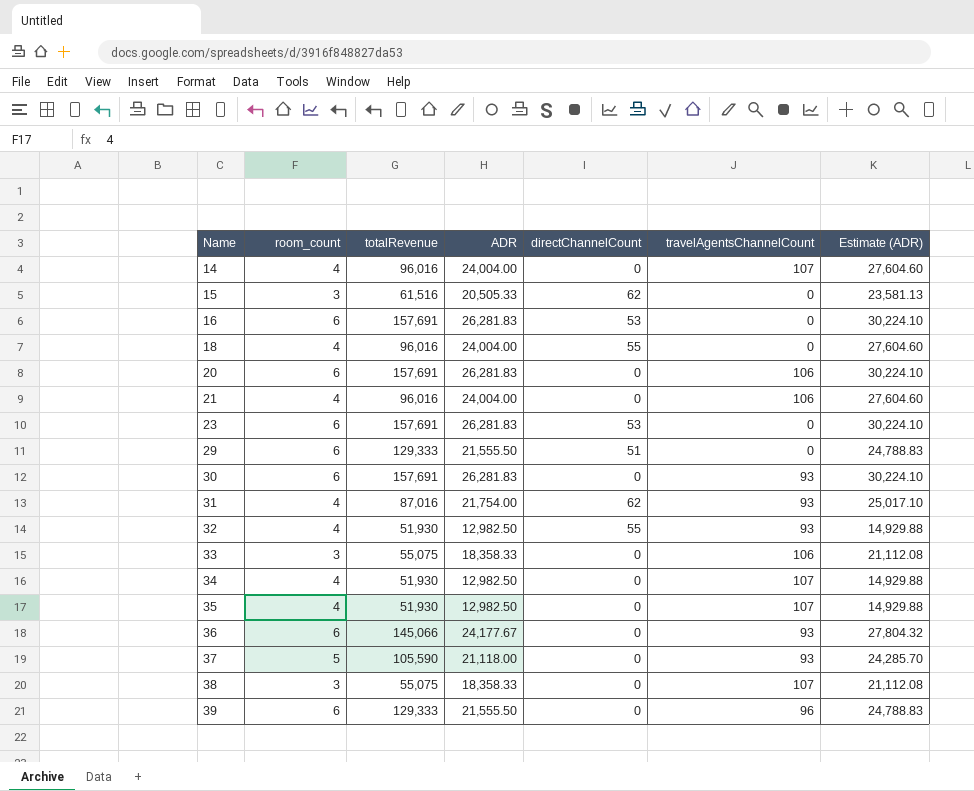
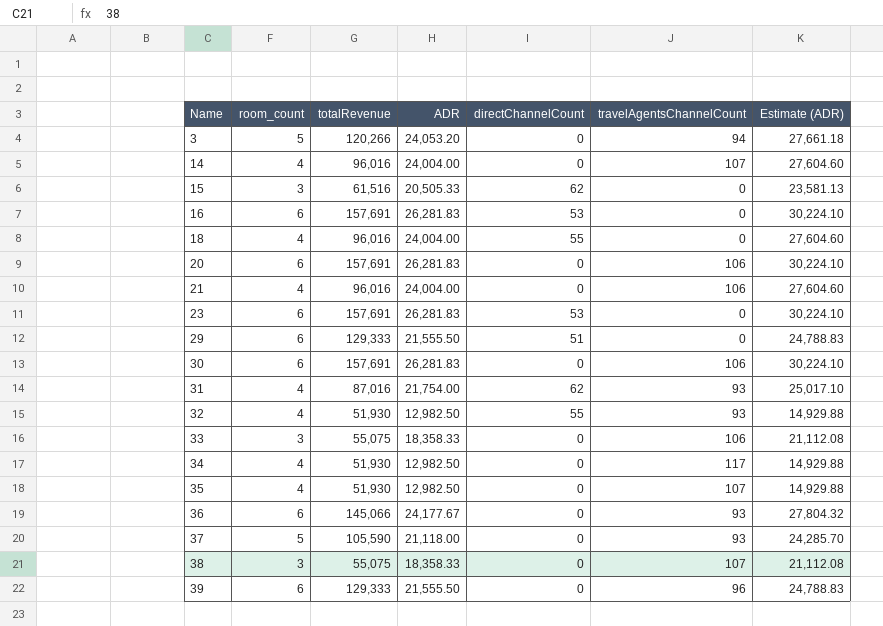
row 3: none -> 5 | 120,266 | 24,053.20 | 0 | 94 | 27,661.18
30 | travelAgentsChannelCount: 93 -> 106
34 | travelAgentsChannelCount: 107 -> 117

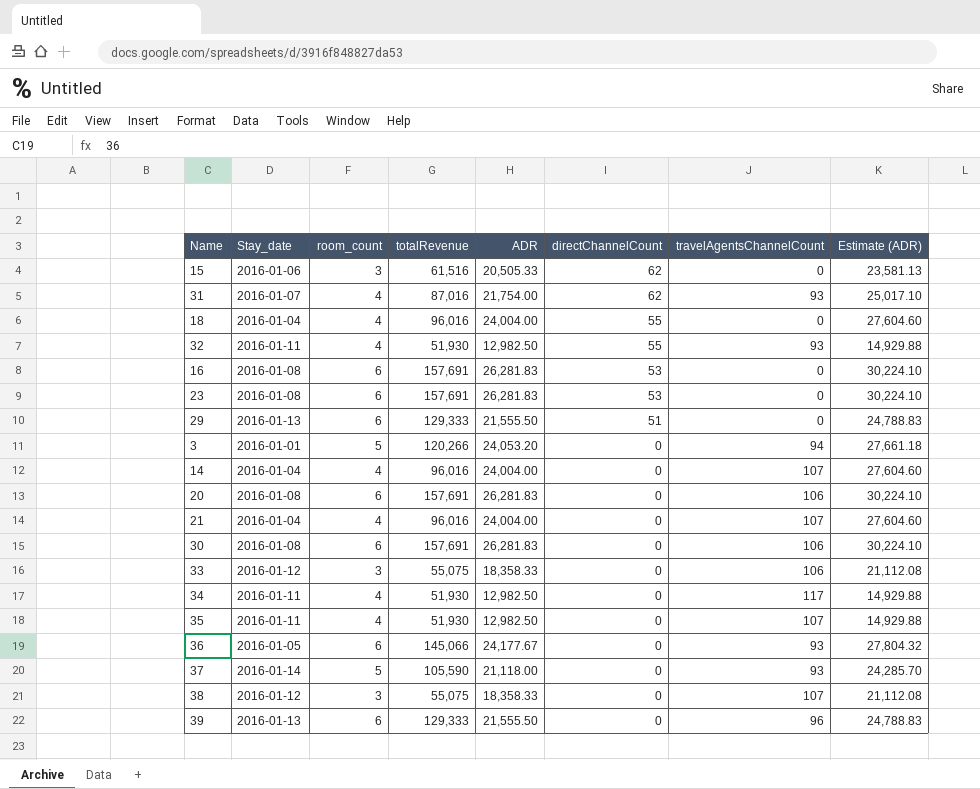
row order: Name ascending -> directChannelCount descending
column Stay_date | position: none -> 2
21 | travelAgentsChannelCount: 106 -> 107

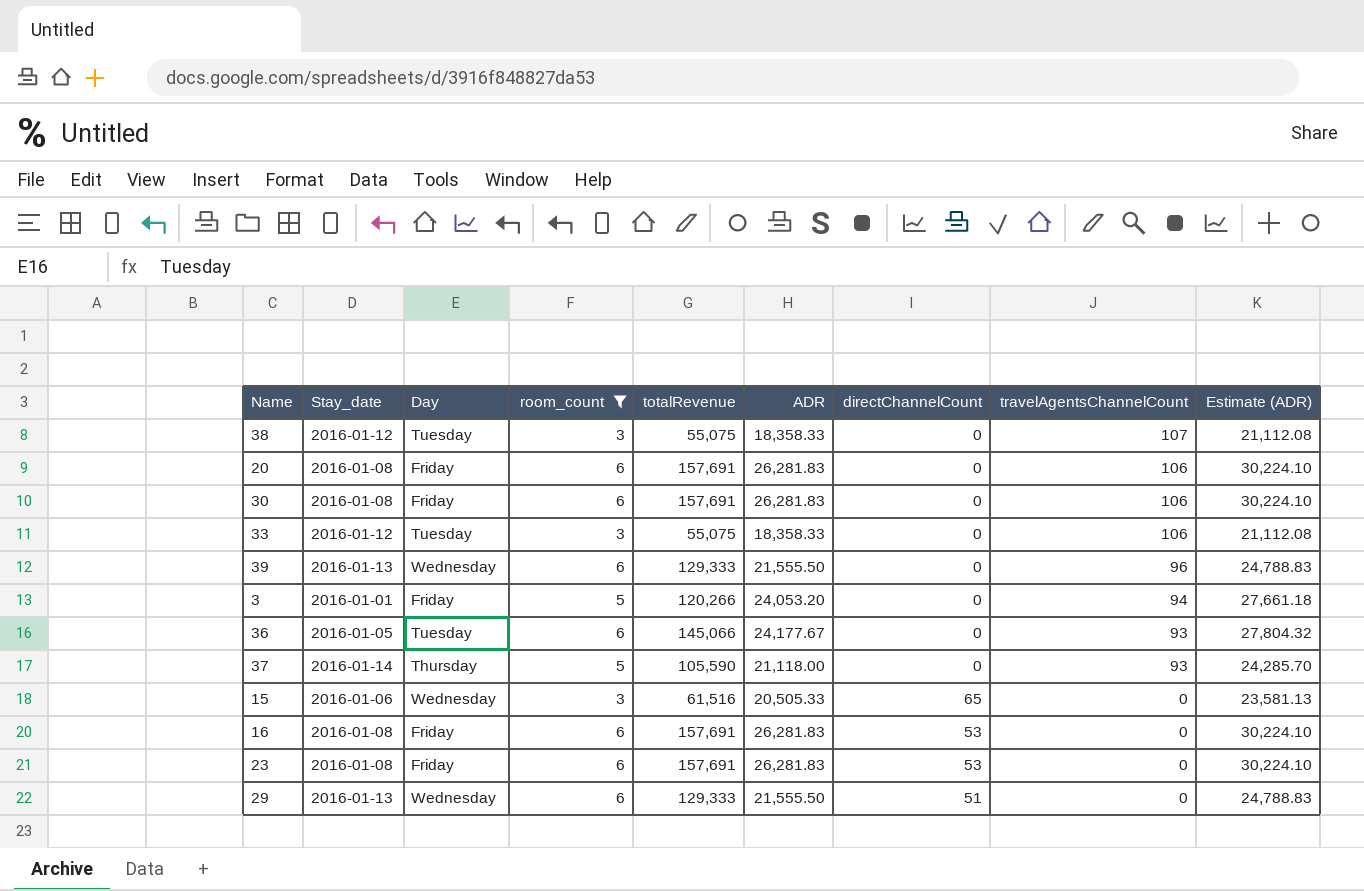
filter: none -> room_count != 4
row order: directChannelCount descending -> travelAgentsChannelCount descending
column Day | position: none -> 3
15 | directChannelCount: 62 -> 65

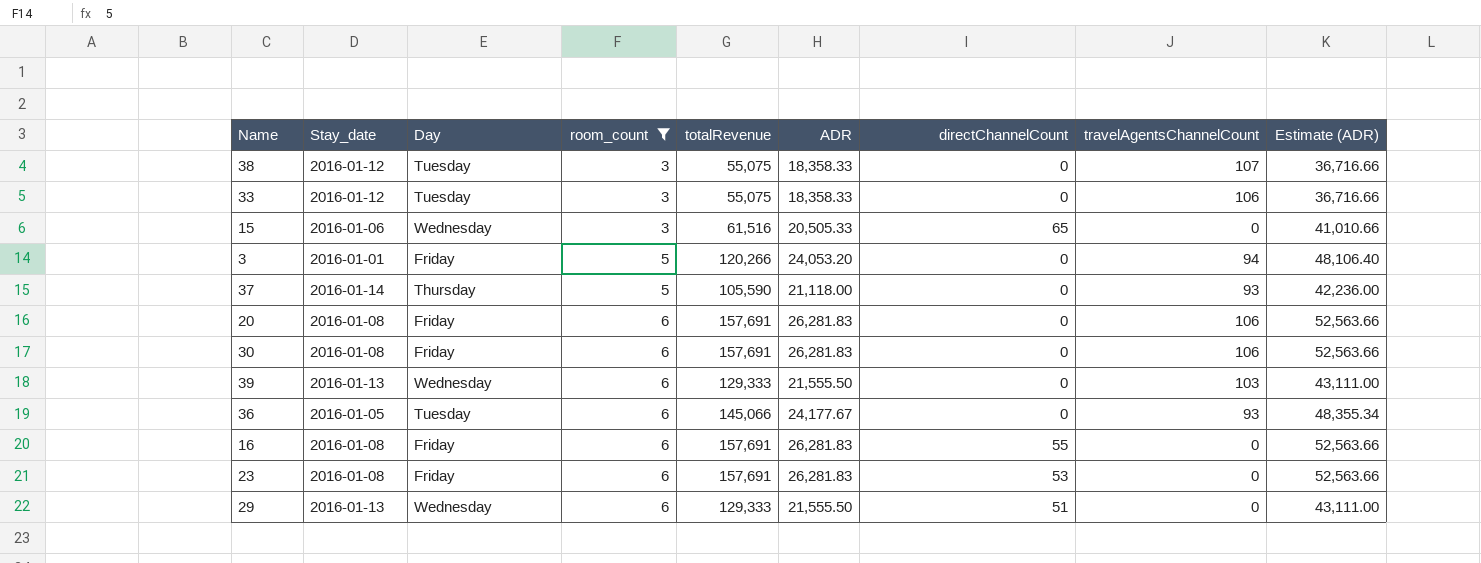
row order: travelAgentsChannelCount descending -> room_count ascending
column Estimate (ADR) | formula: [ADR] * 1.15 -> [ADR] * 2
39 | travelAgentsChannelCount: 96 -> 103
16 | directChannelCount: 53 -> 55

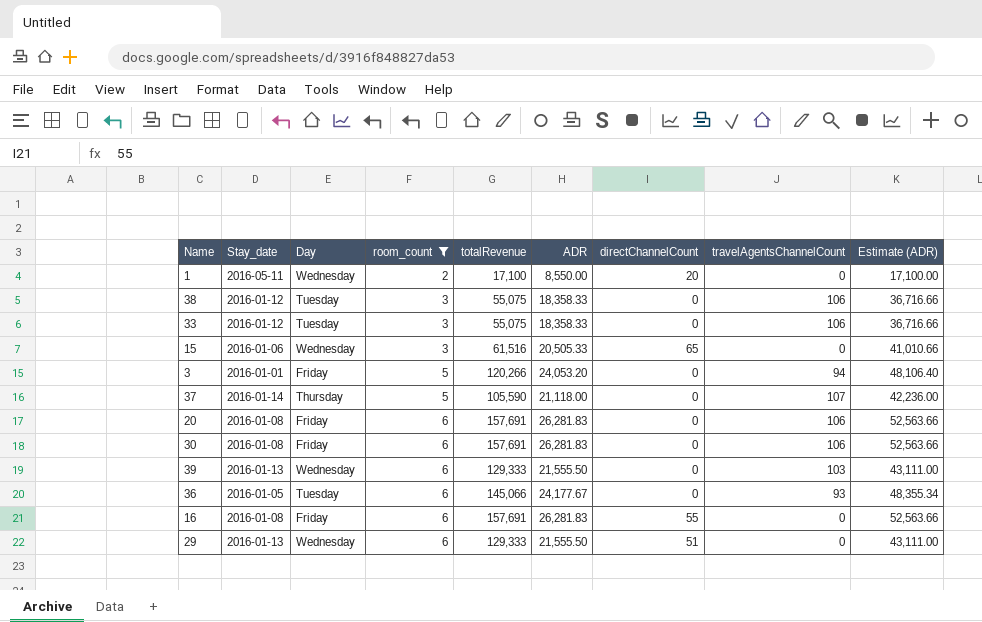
row 23: 2016-01-08 | Friday | 6 | 157,691 | 26,281.83 | 53 | 0 | 52,563.66 -> none
row 1: none -> 2016-05-11 | Wednesday | 2 | 17,100 | 8,550.00 | 20 | 0 | 17,100.00
38 | travelAgentsChannelCount: 107 -> 106
37 | travelAgentsChannelCount: 93 -> 107

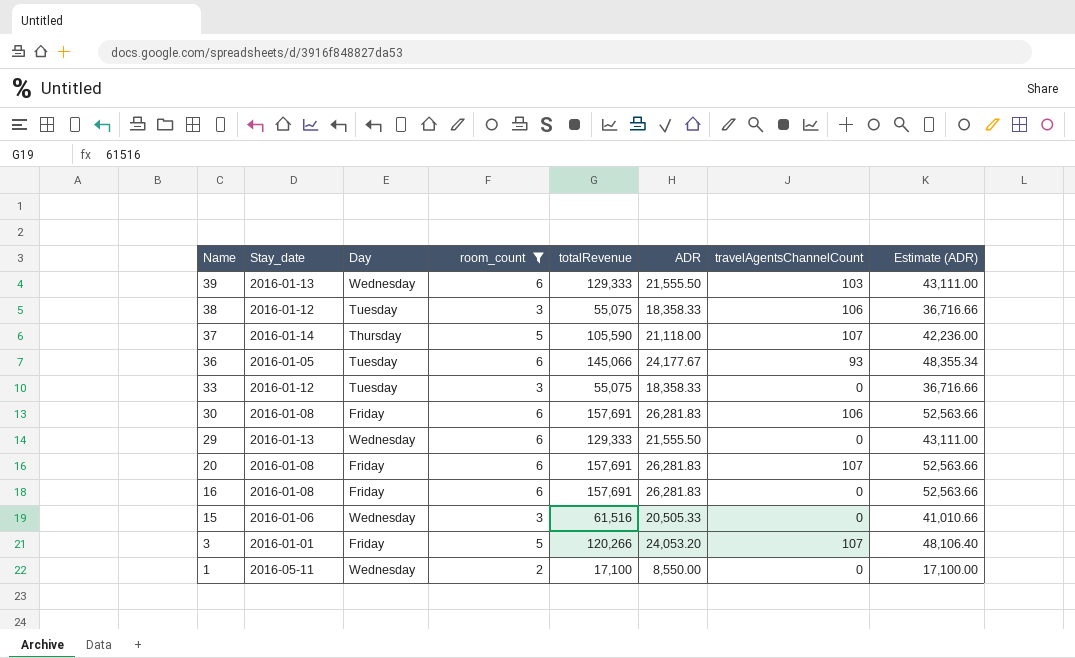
row order: room_count ascending -> Name descending
column directChannelCount | position: 7 -> none
33 | travelAgentsChannelCount: 106 -> 0
20 | travelAgentsChannelCount: 106 -> 107
3 | travelAgentsChannelCount: 94 -> 107

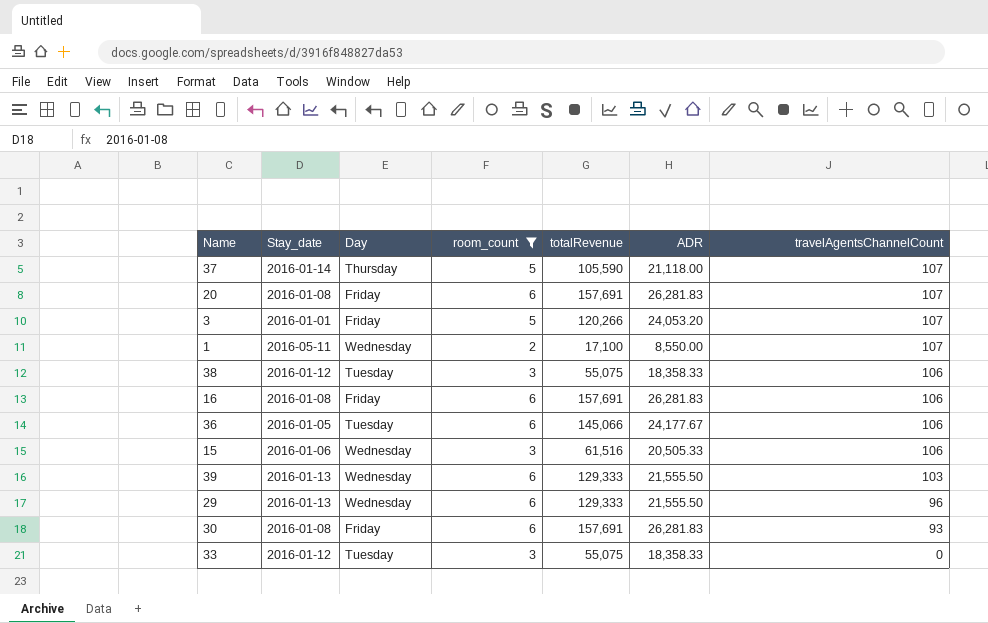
row order: Name descending -> travelAgentsChannelCount descending
column Estimate (ADR) | formula: [ADR] * 2 -> none
1 | travelAgentsChannelCount: 0 -> 107
16 | travelAgentsChannelCount: 0 -> 106
36 | travelAgentsChannelCount: 93 -> 106
15 | travelAgentsChannelCount: 0 -> 106
29 | travelAgentsChannelCount: 0 -> 96
30 | travelAgentsChannelCount: 106 -> 93

